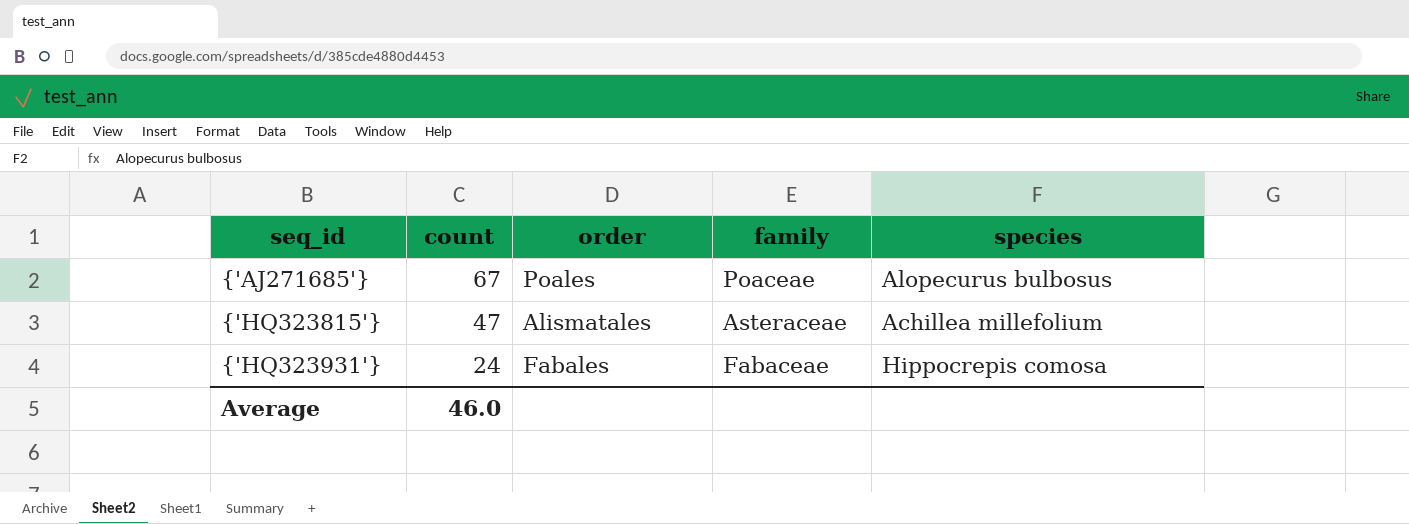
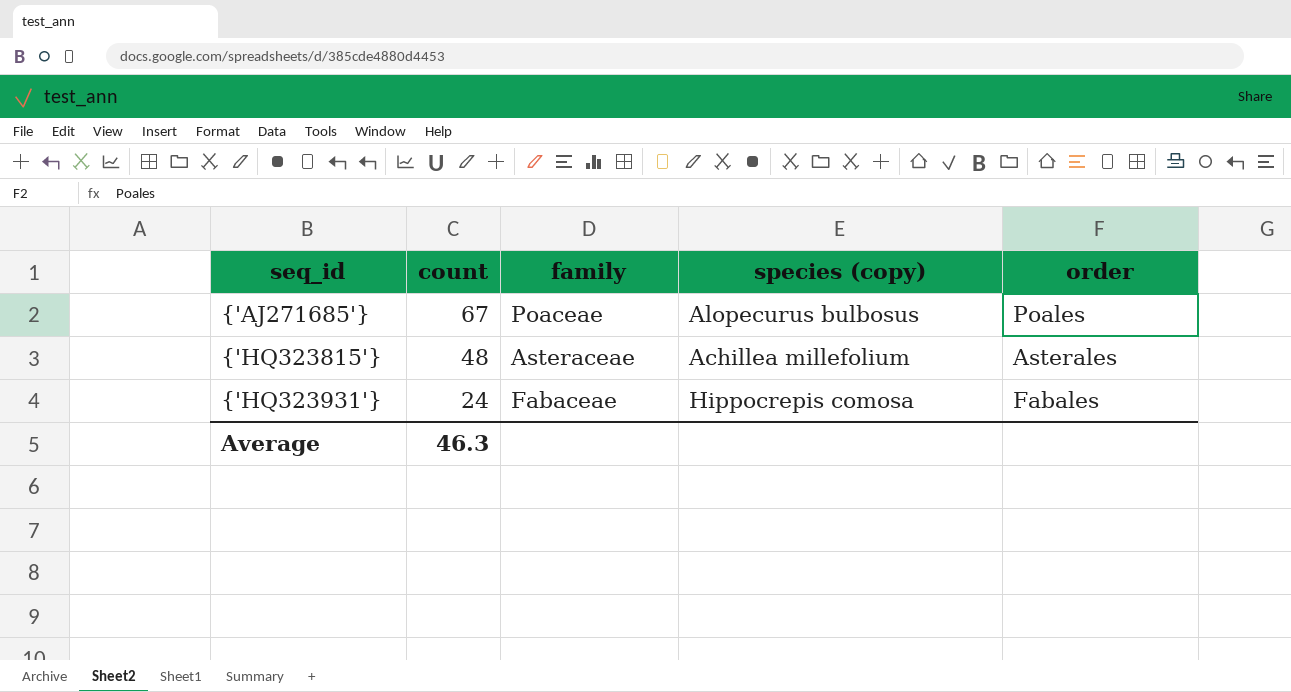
column name: species -> species (copy)
column order | position: 3 -> 5
{'HQ323815'} | count: 47 -> 48
{'HQ323815'} | order: Alismatales -> Asterales
Average | count: 46.0 -> 46.3

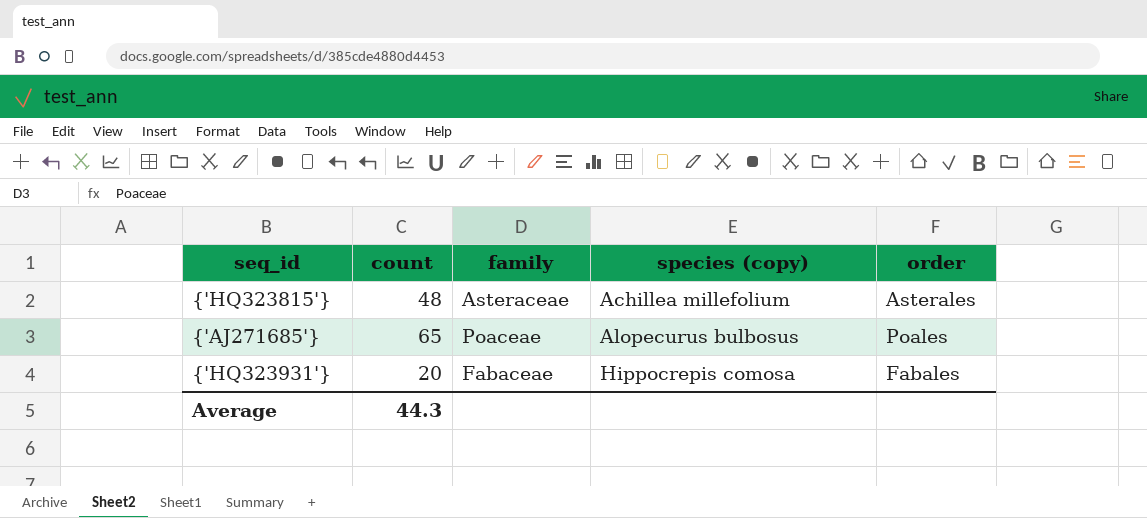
row order: seq_id ascending -> species (copy) ascending
{'AJ271685'} | count: 67 -> 65
{'HQ323931'} | count: 24 -> 20
Average | count: 46.3 -> 44.3

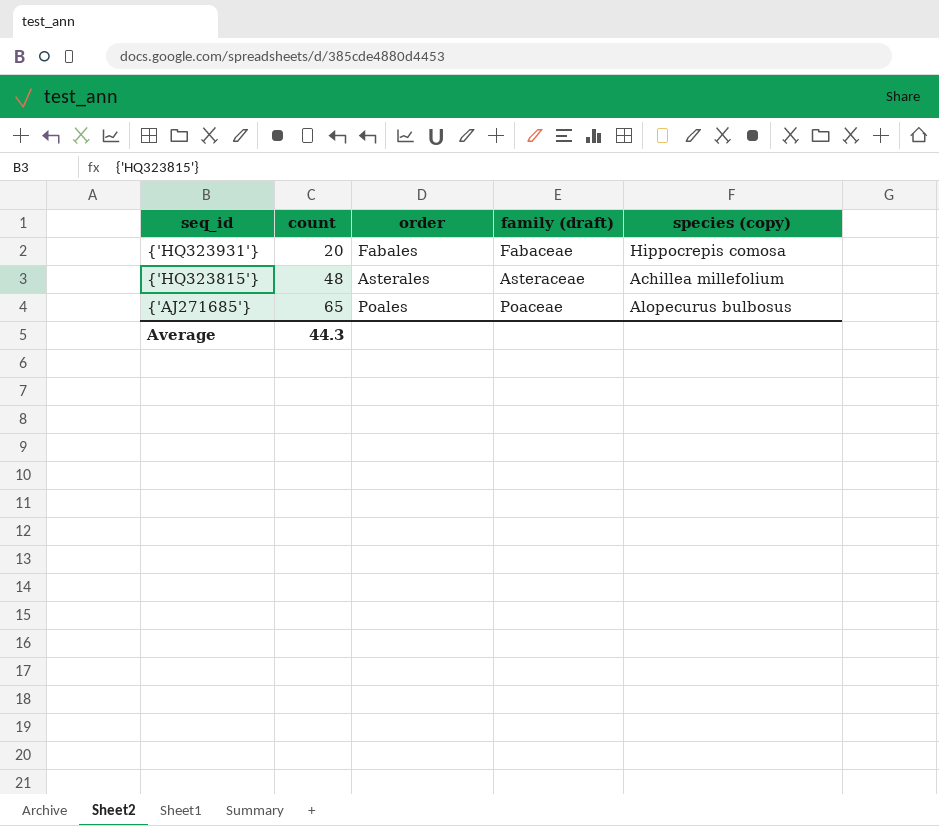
row order: species (copy) ascending -> seq_id descending
column order | position: 5 -> 3
column name: family -> family (draft)

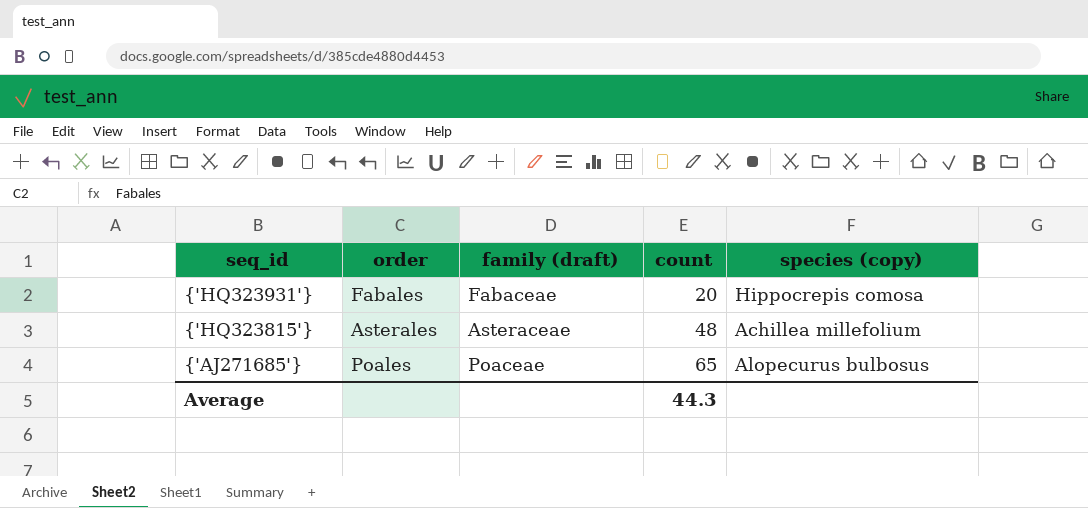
column count | position: 2 -> 4

